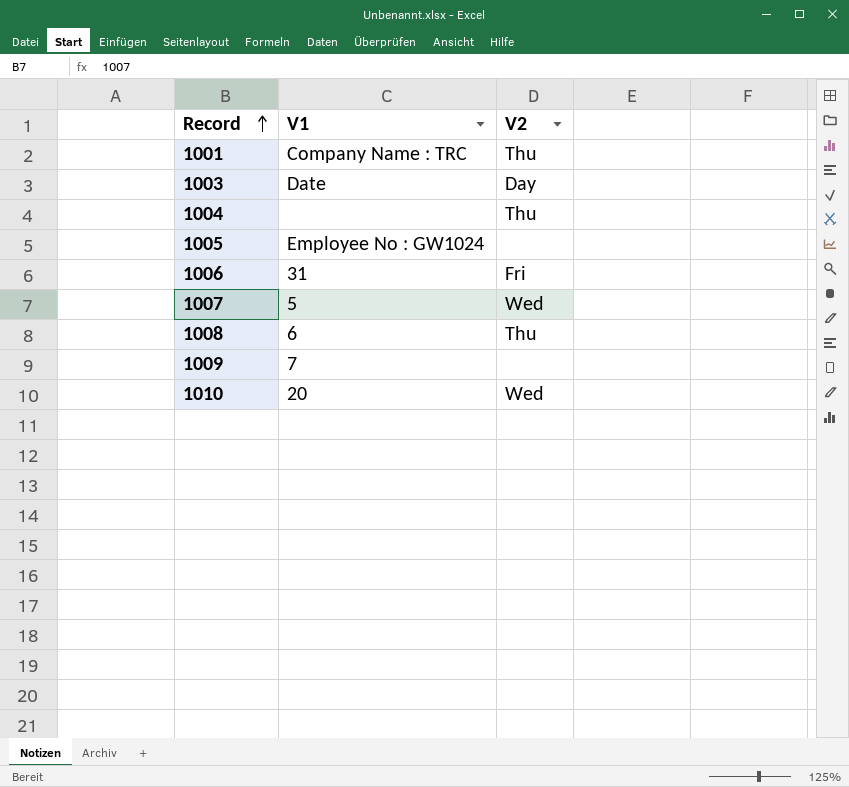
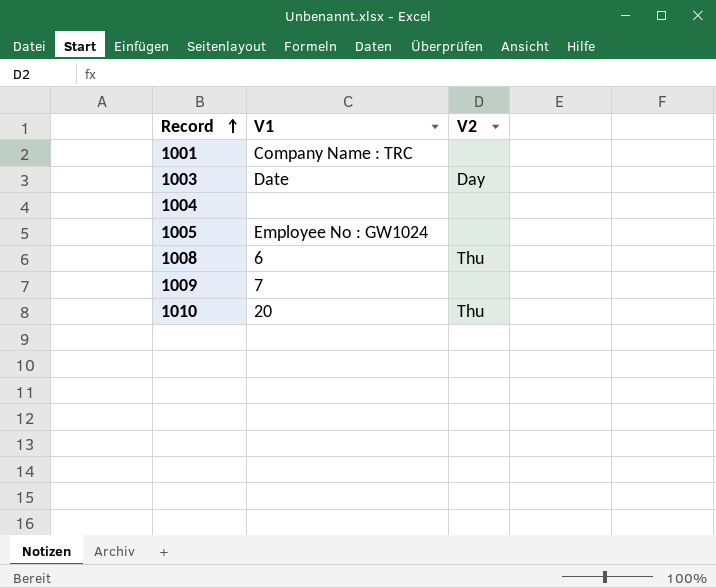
row 1006: 31 | Fri -> none
row 1007: 5 | Wed -> none
1001 | V2: Thu -> none
1004 | V2: Thu -> none
1010 | V2: Wed -> Thu

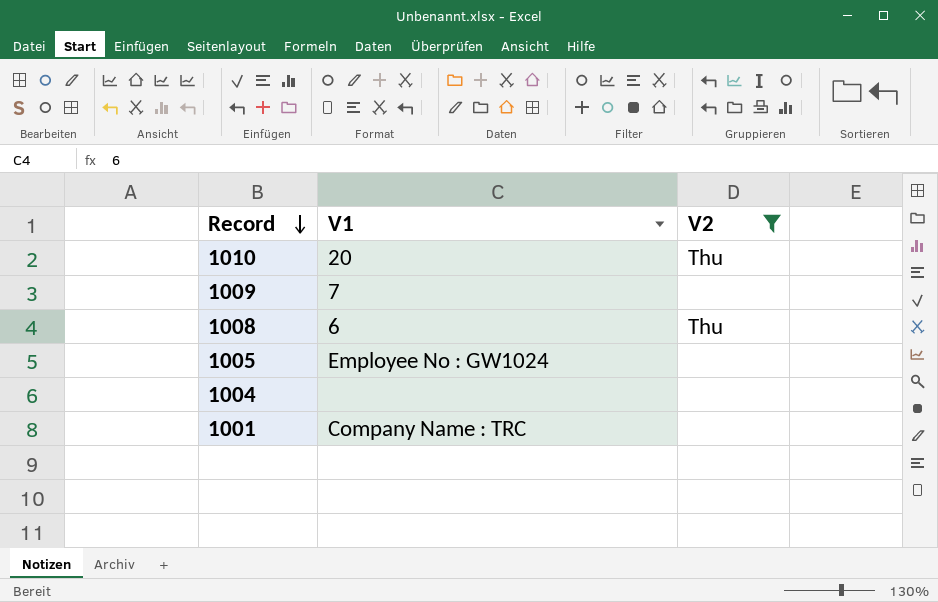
filter: none -> V2 != Day
row order: Record ascending -> Record descending

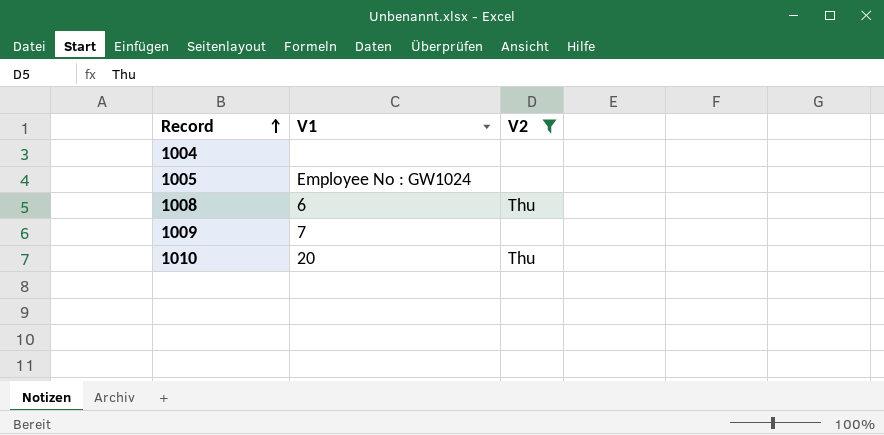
row order: Record descending -> Record ascending
row 1001: Company Name : TRC | none -> none

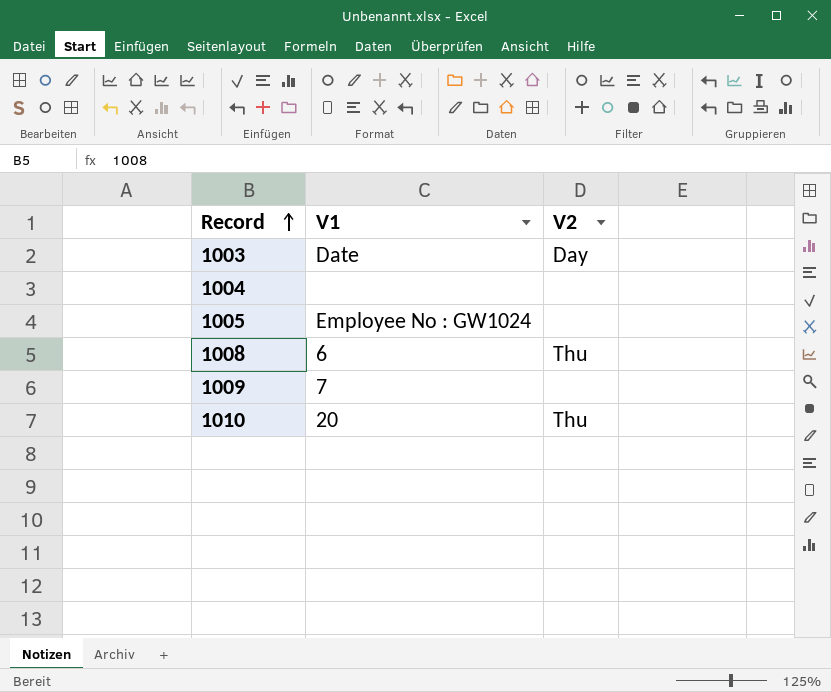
filter: V2 != Day -> none

